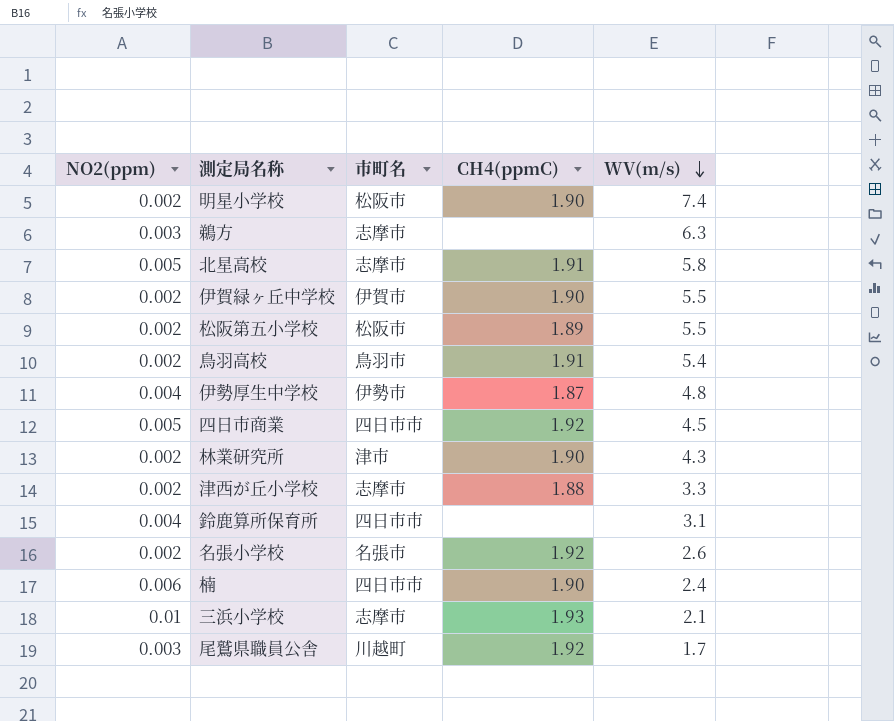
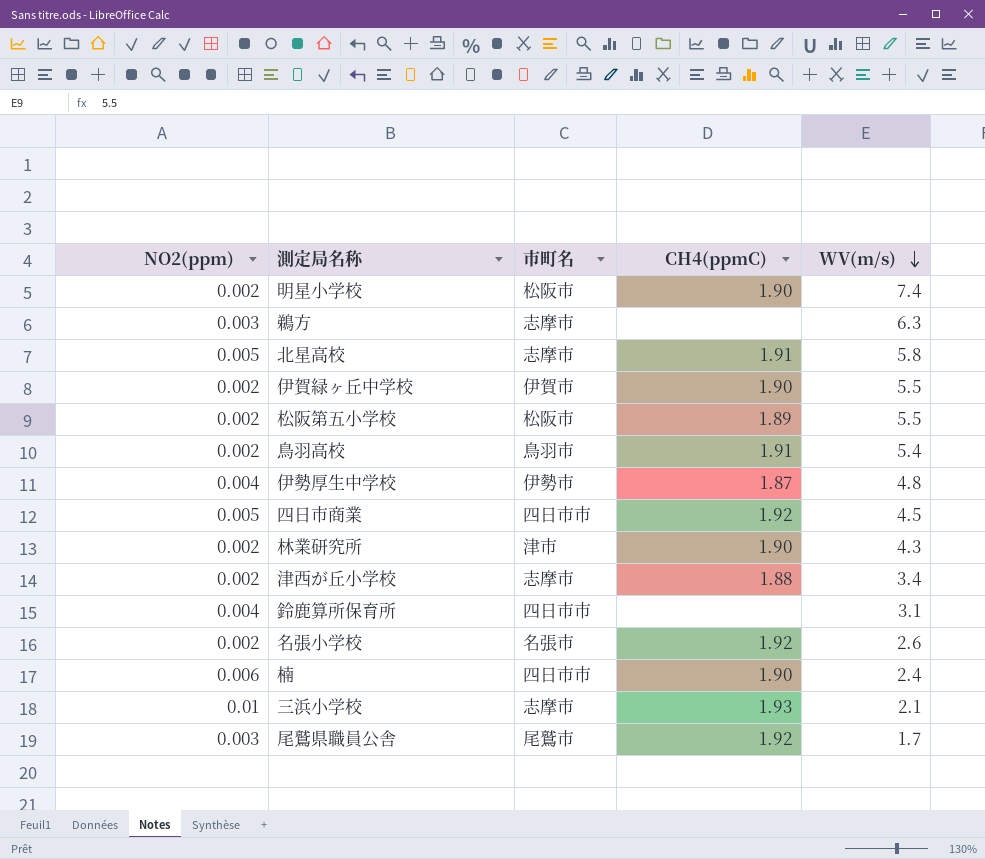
津西が丘小学校 | WV(m/s): 3.3 -> 3.4
尾鷲県職員公舎 | 市町名: 川越町 -> 尾鷲市

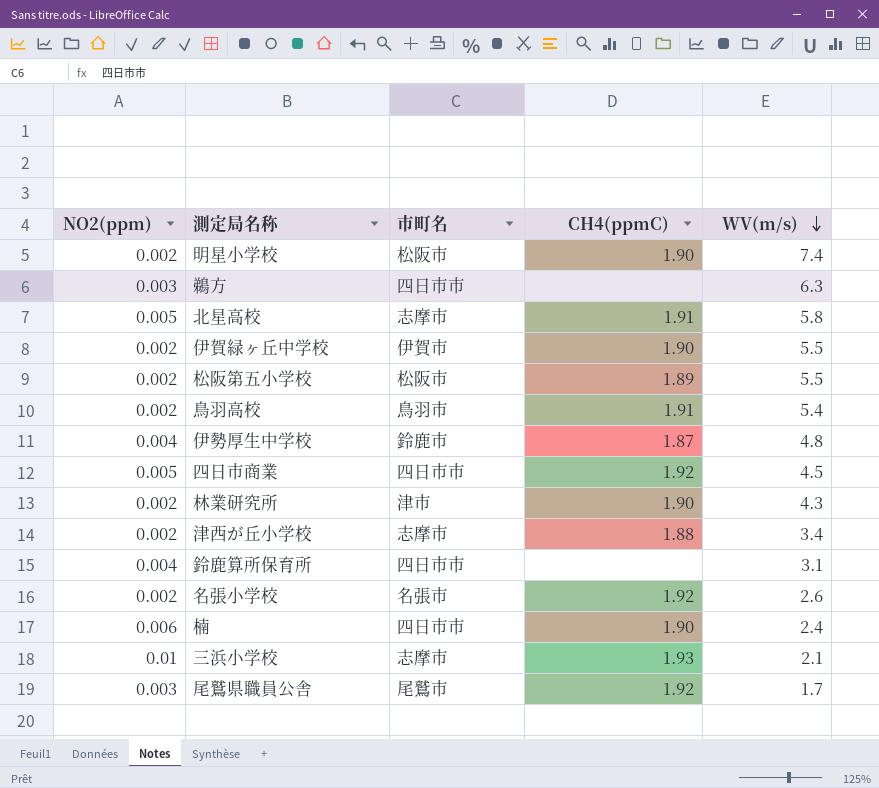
鵜方 | 市町名: 志摩市 -> 四日市市
伊勢厚生中学校 | 市町名: 伊勢市 -> 鈴鹿市

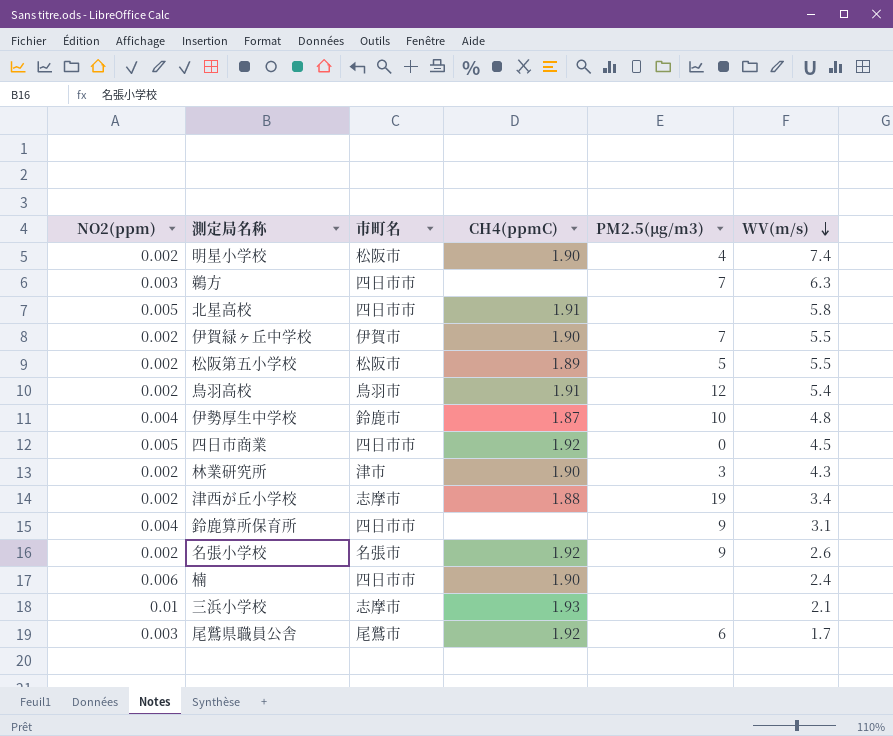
column PM2.5(μg/m3) | position: none -> 5
北星高校 | 市町名: 志摩市 -> 四日市市

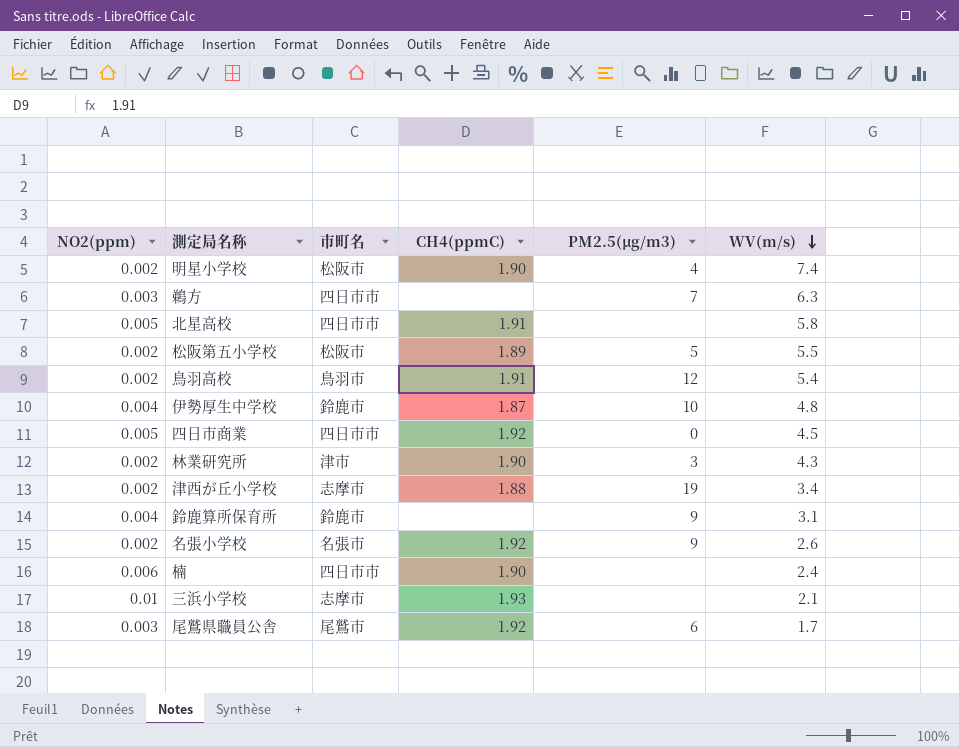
row 伊賀緑ヶ丘中学校: 0.002 | 伊賀市 | 1.90 | 7 | 5.5 -> none
鈴鹿算所保育所 | 市町名: 四日市市 -> 鈴鹿市

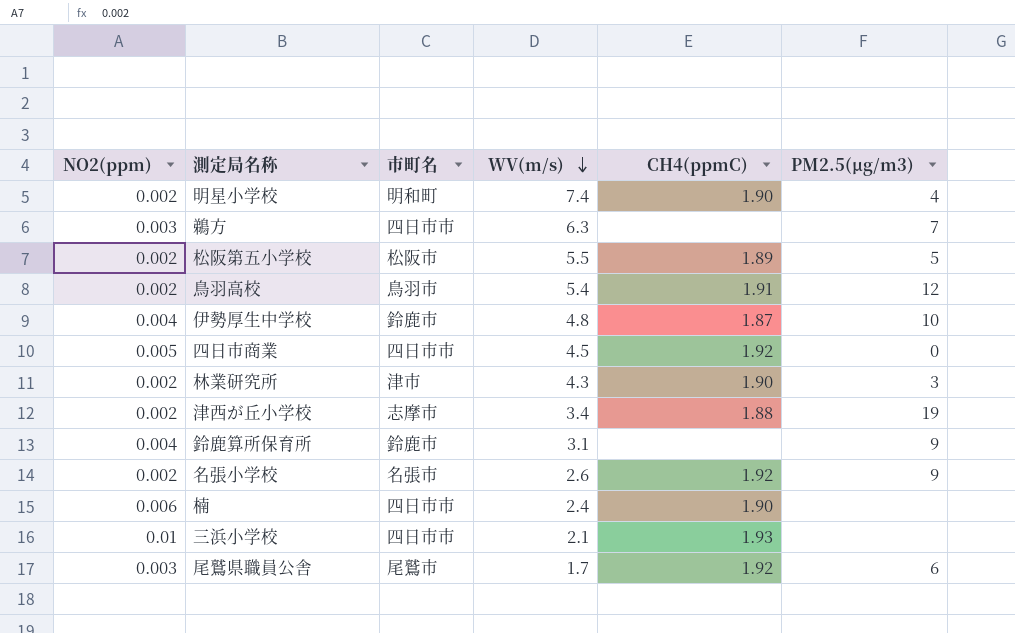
column WV(m/s) | position: 6 -> 4
row 北星高校: 0.005 | 四日市市 | 1.91 | none | 5.8 -> none
明星小学校 | 市町名: 松阪市 -> 明和町
三浜小学校 | 市町名: 志摩市 -> 四日市市

